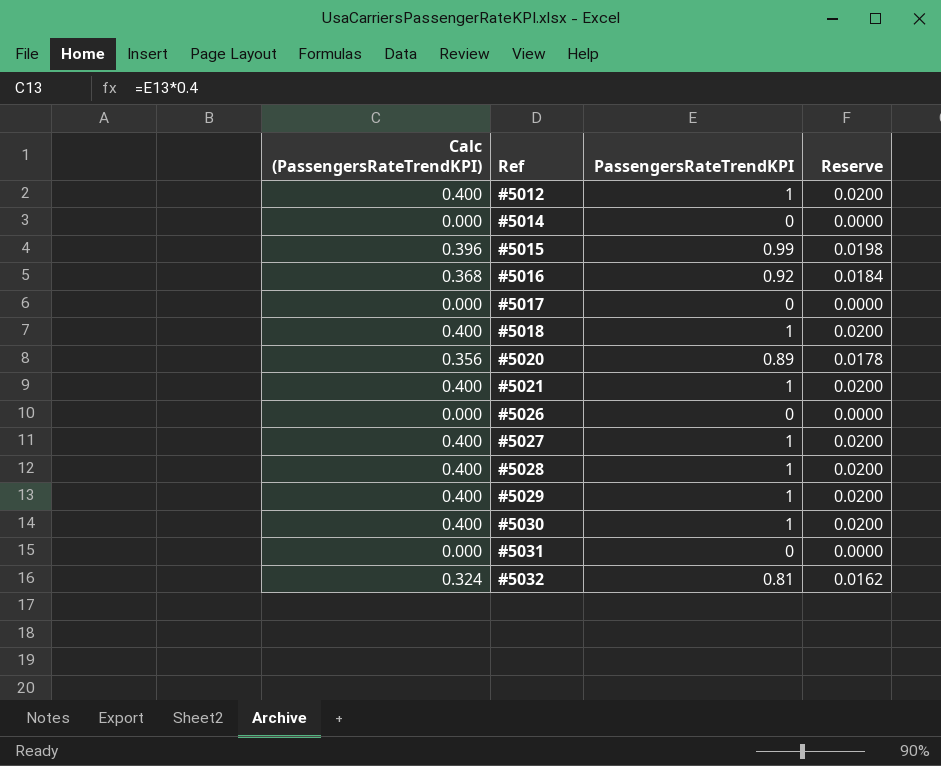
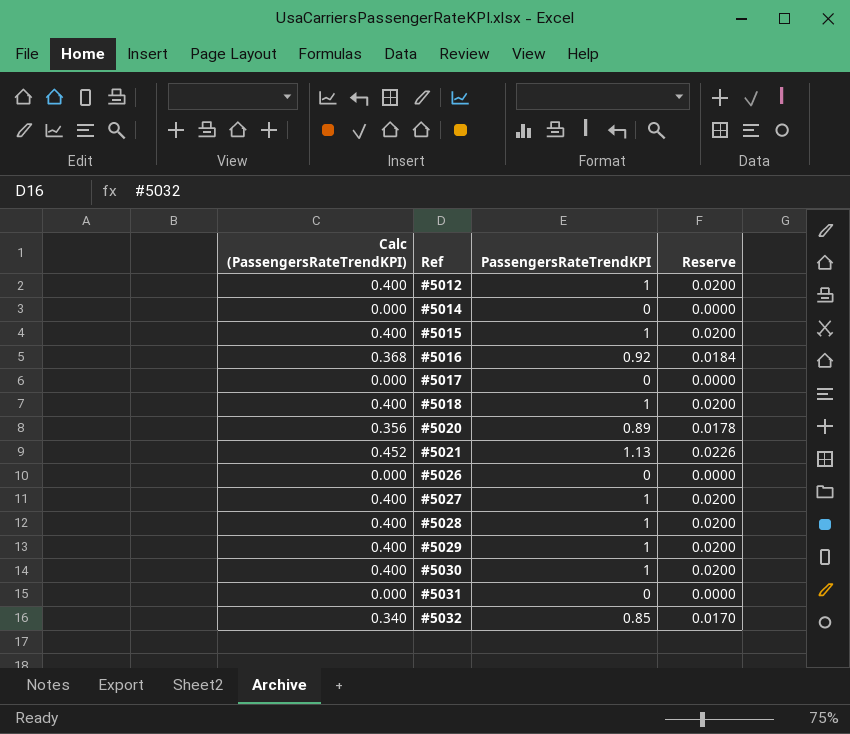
#5015 | Calc (PassengersRateTrendKPI): 0.396 -> 0.400
#5015 | PassengersRateTrendKPI: 0.99 -> 1
#5015 | Reserve: 0.0198 -> 0.0200
#5021 | Calc (PassengersRateTrendKPI): 0.400 -> 0.452
#5021 | PassengersRateTrendKPI: 1 -> 1.13
#5021 | Reserve: 0.0200 -> 0.0226
#5032 | Calc (PassengersRateTrendKPI): 0.324 -> 0.340
#5032 | PassengersRateTrendKPI: 0.81 -> 0.85
#5032 | Reserve: 0.0162 -> 0.0170

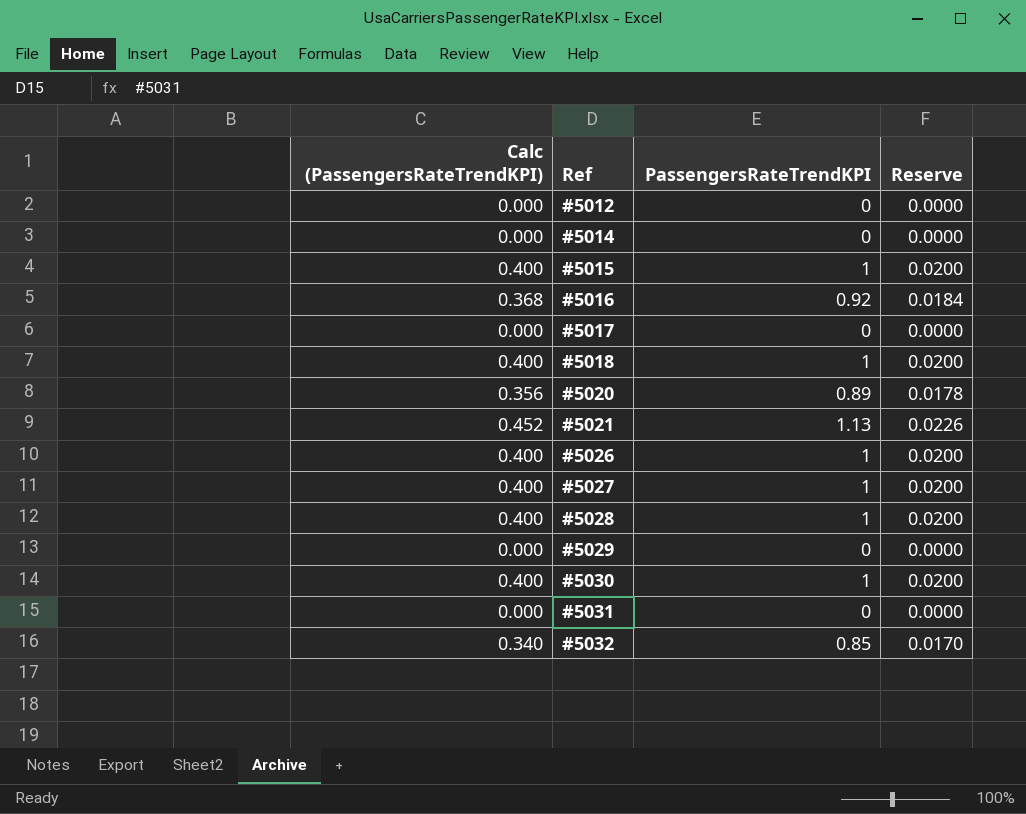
#5012 | Calc (PassengersRateTrendKPI): 0.400 -> 0.000
#5012 | PassengersRateTrendKPI: 1 -> 0
#5012 | Reserve: 0.0200 -> 0.0000
#5026 | Calc (PassengersRateTrendKPI): 0.000 -> 0.400
#5026 | PassengersRateTrendKPI: 0 -> 1
#5026 | Reserve: 0.0000 -> 0.0200
#5029 | Calc (PassengersRateTrendKPI): 0.400 -> 0.000
#5029 | PassengersRateTrendKPI: 1 -> 0
#5029 | Reserve: 0.0200 -> 0.0000

